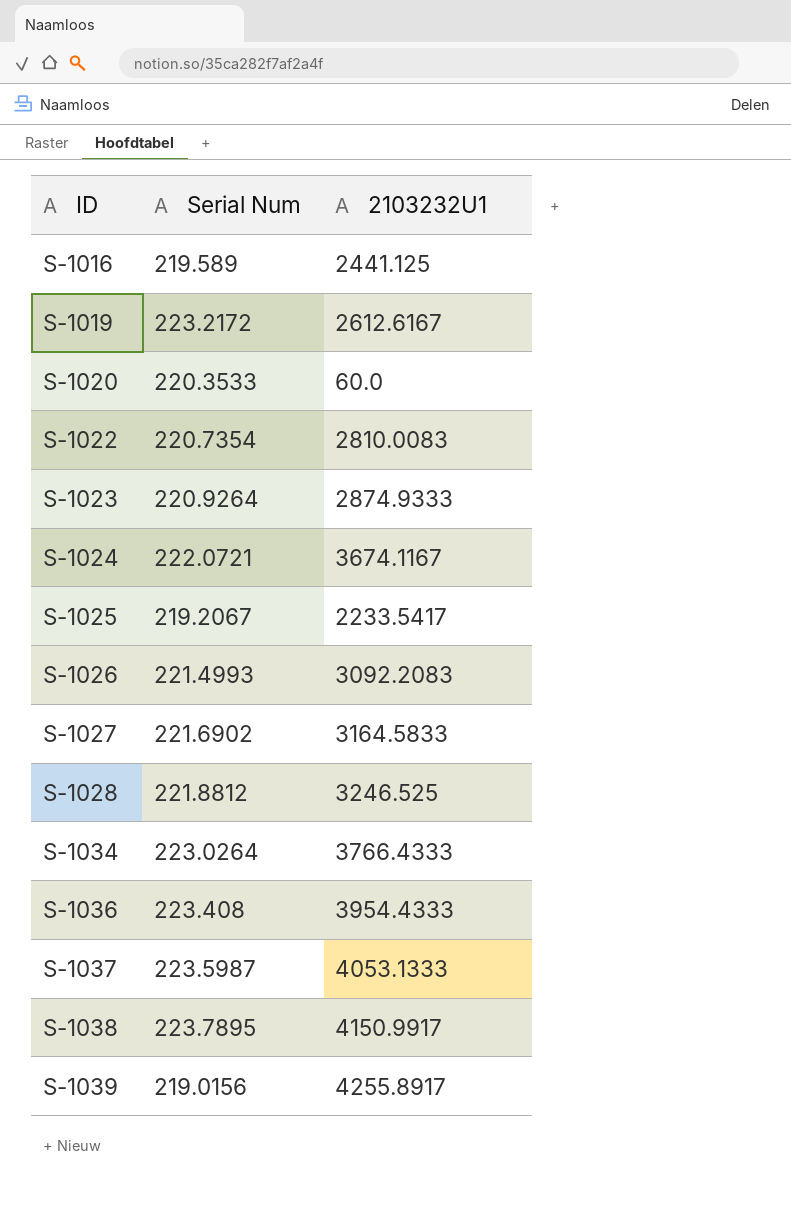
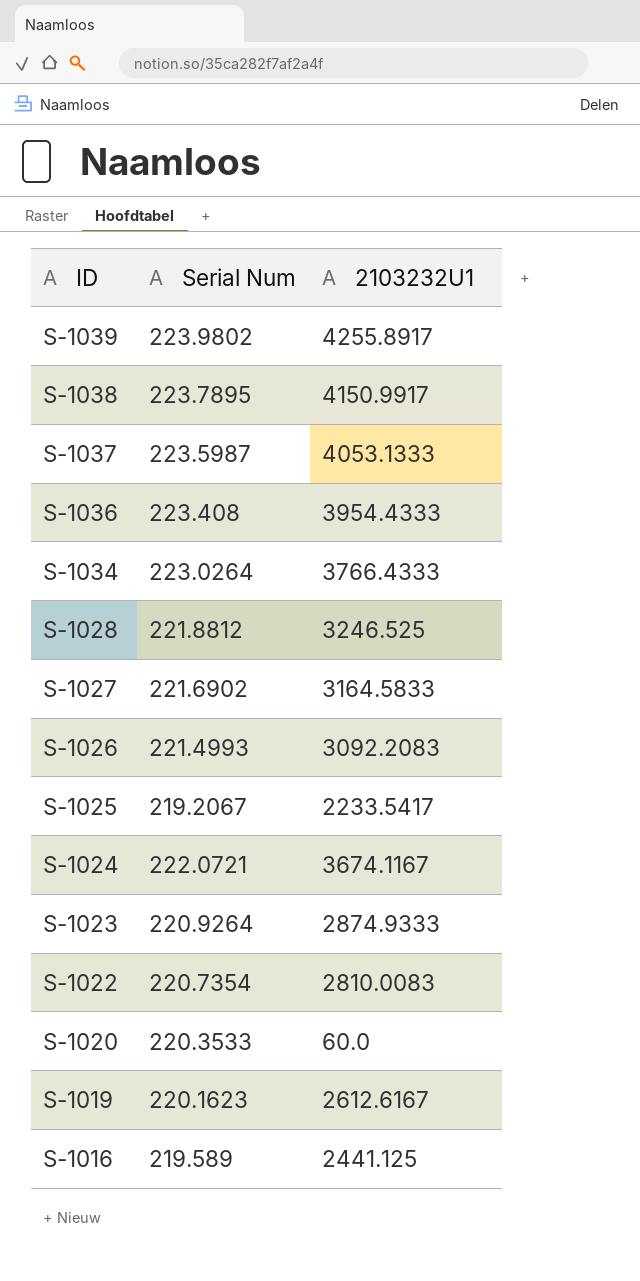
row order: ID ascending -> ID descending
S-1039 | Serial Num: 219.0156 -> 223.9802
S-1019 | Serial Num: 223.2172 -> 220.1623

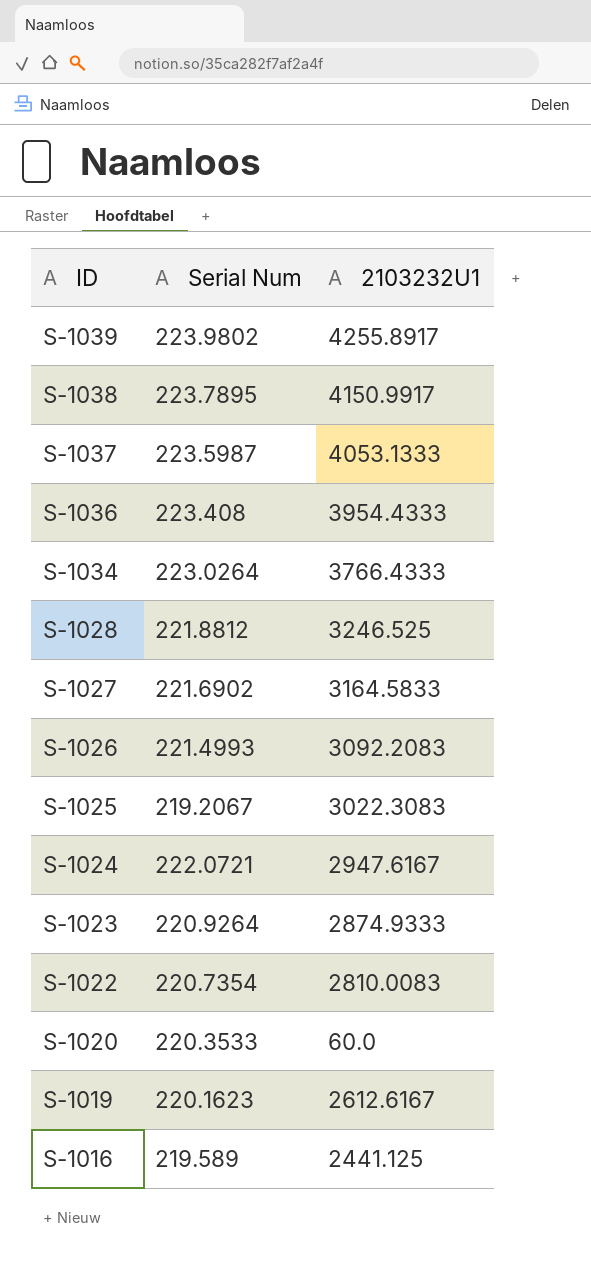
S-1025 | 2103232U1: 2233.5417 -> 3022.3083
S-1024 | 2103232U1: 3674.1167 -> 2947.6167

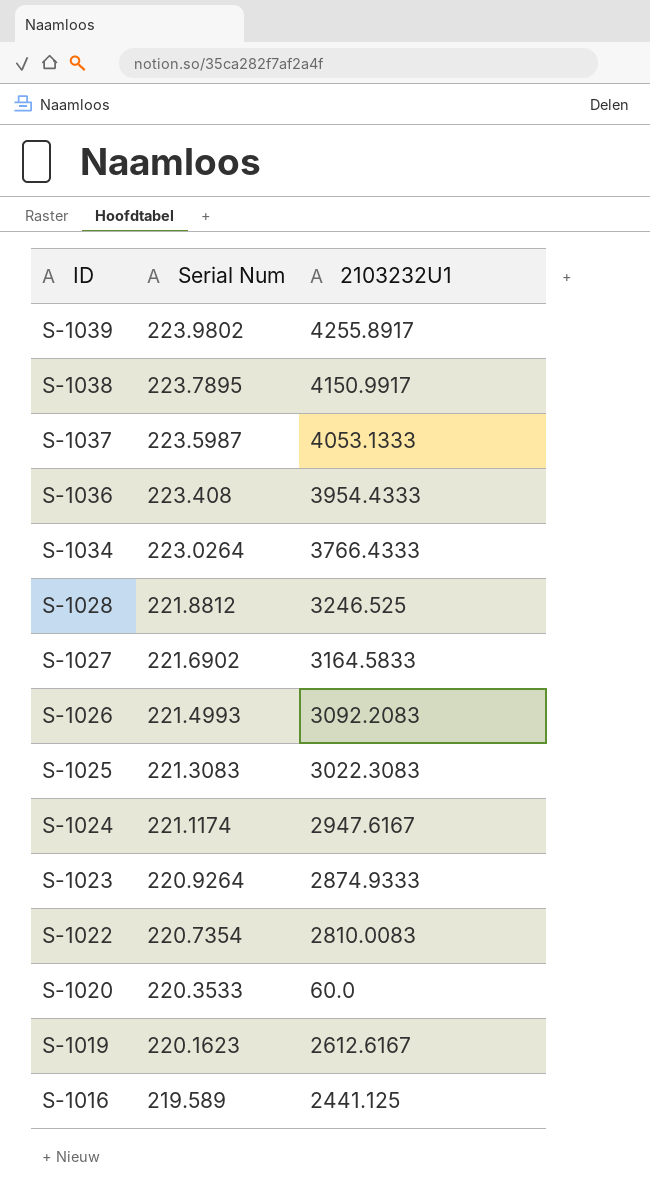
S-1025 | Serial Num: 219.2067 -> 221.3083
S-1024 | Serial Num: 222.0721 -> 221.1174

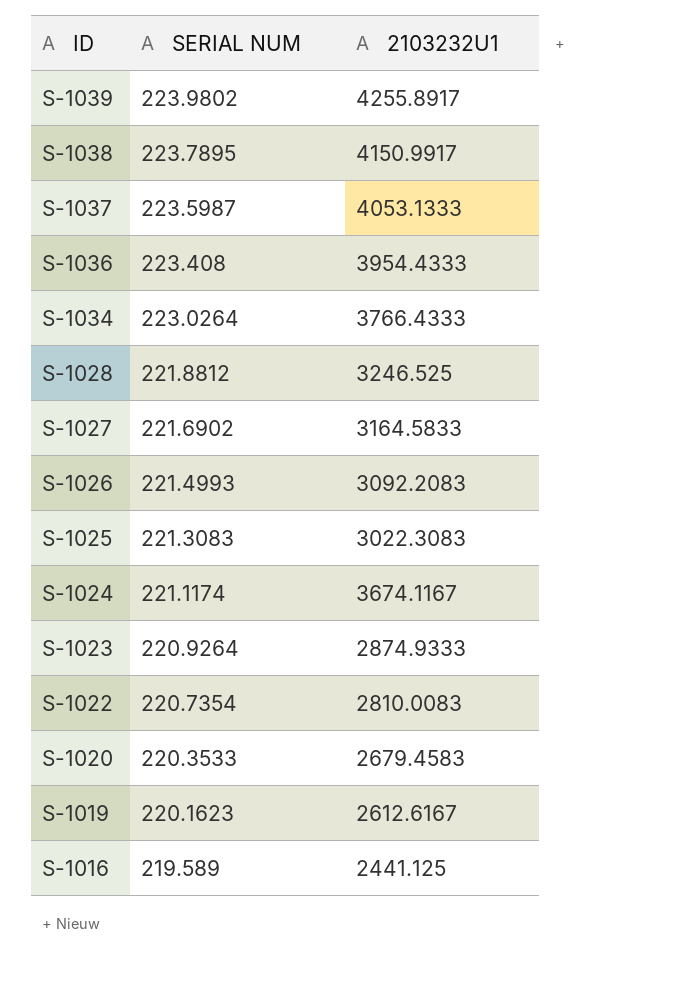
column name: Serial Num -> SERIAL NUM
S-1024 | 2103232U1: 2947.6167 -> 3674.1167
S-1020 | 2103232U1: 60.0 -> 2679.4583

